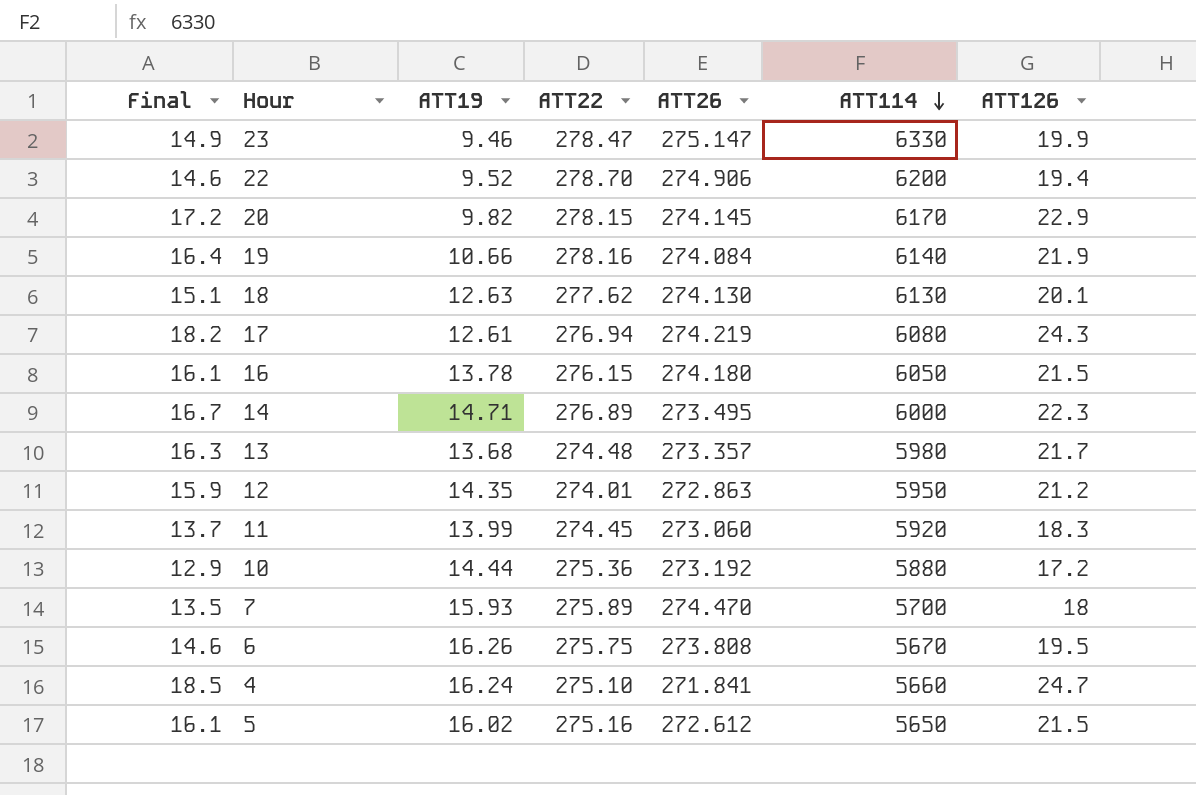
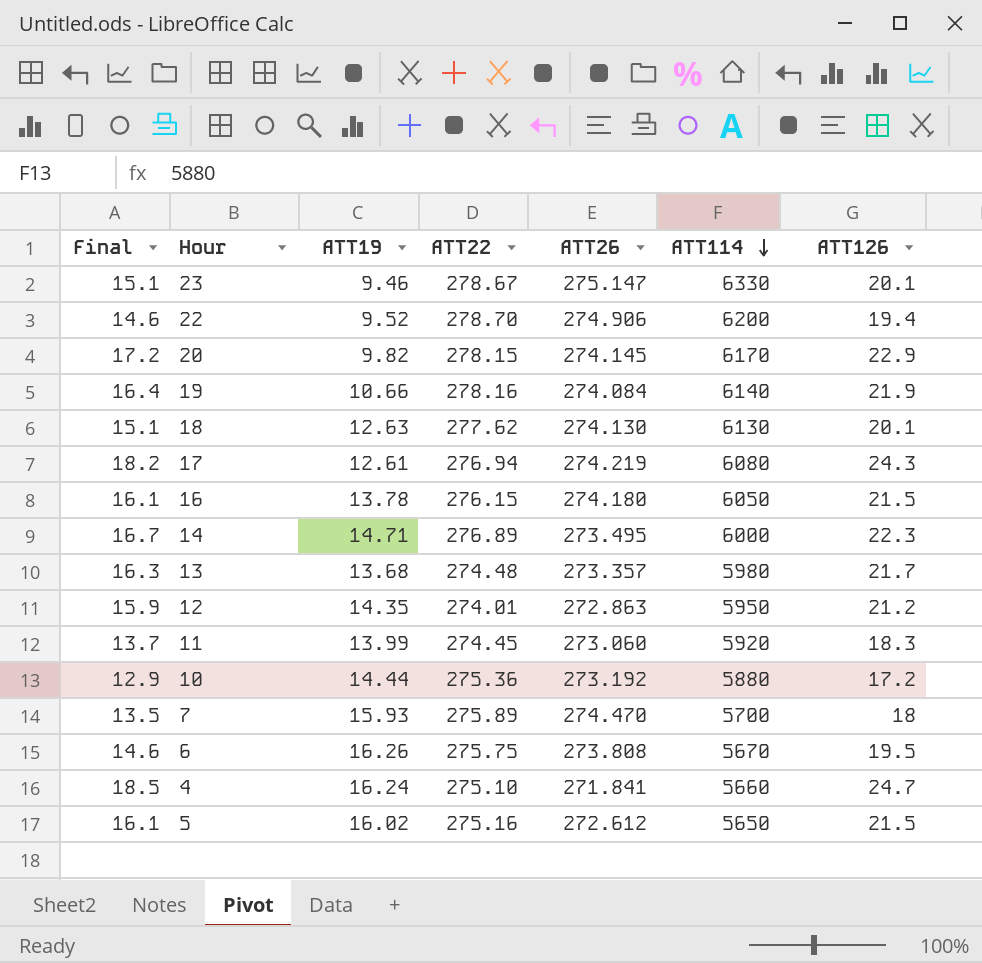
23 | Final: 14.9 -> 15.1
23 | ATT22: 278.47 -> 278.67
23 | ATT126: 19.9 -> 20.1

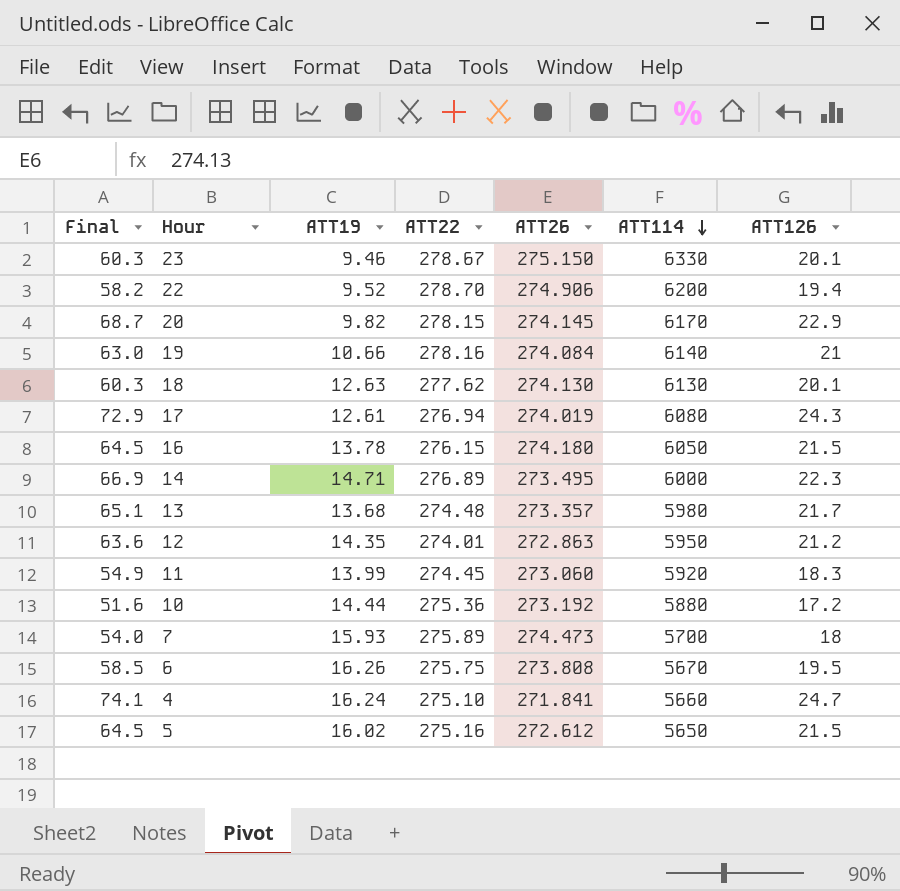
column Final | formula: [ATT126] * 0.75 -> [ATT126] * 3
23 | ATT26: 275.147 -> 275.150
19 | ATT126: 21.9 -> 21
17 | ATT26: 274.219 -> 274.019
7 | ATT26: 274.470 -> 274.473

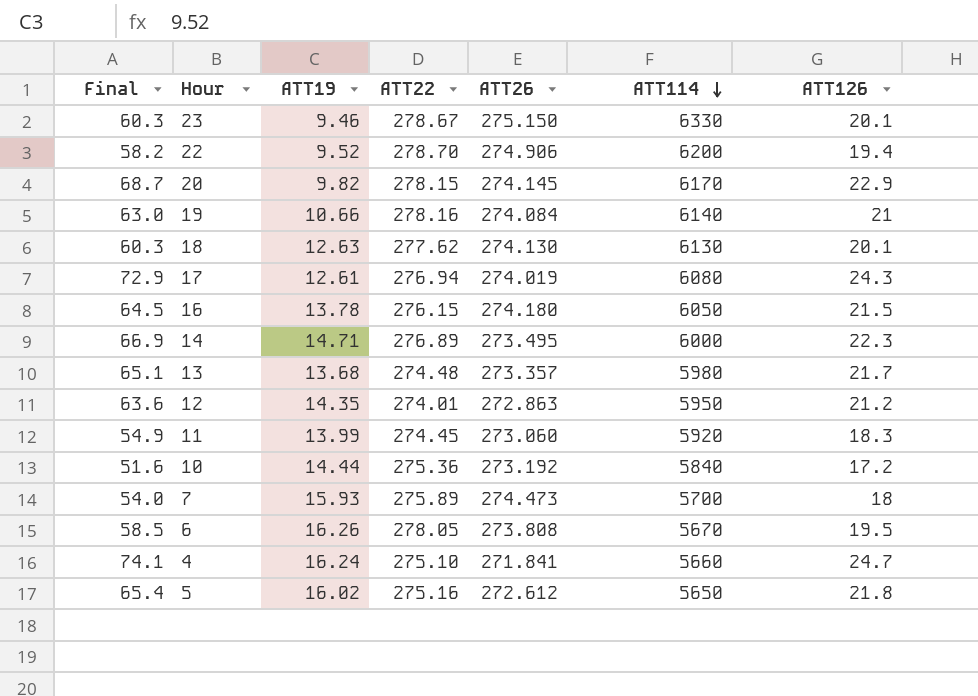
10 | ATT114: 5880 -> 5840
6 | ATT22: 275.75 -> 278.05
5 | Final: 64.5 -> 65.4
5 | ATT126: 21.5 -> 21.8

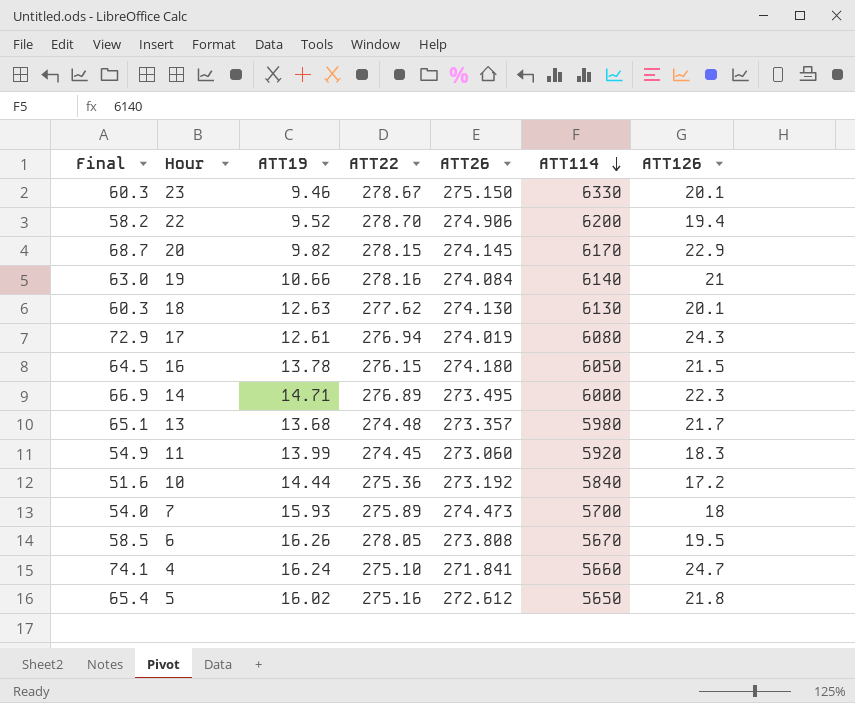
row 12: 63.6 | 14.35 | 274.01 | 272.863 | 5950 | 21.2 -> none

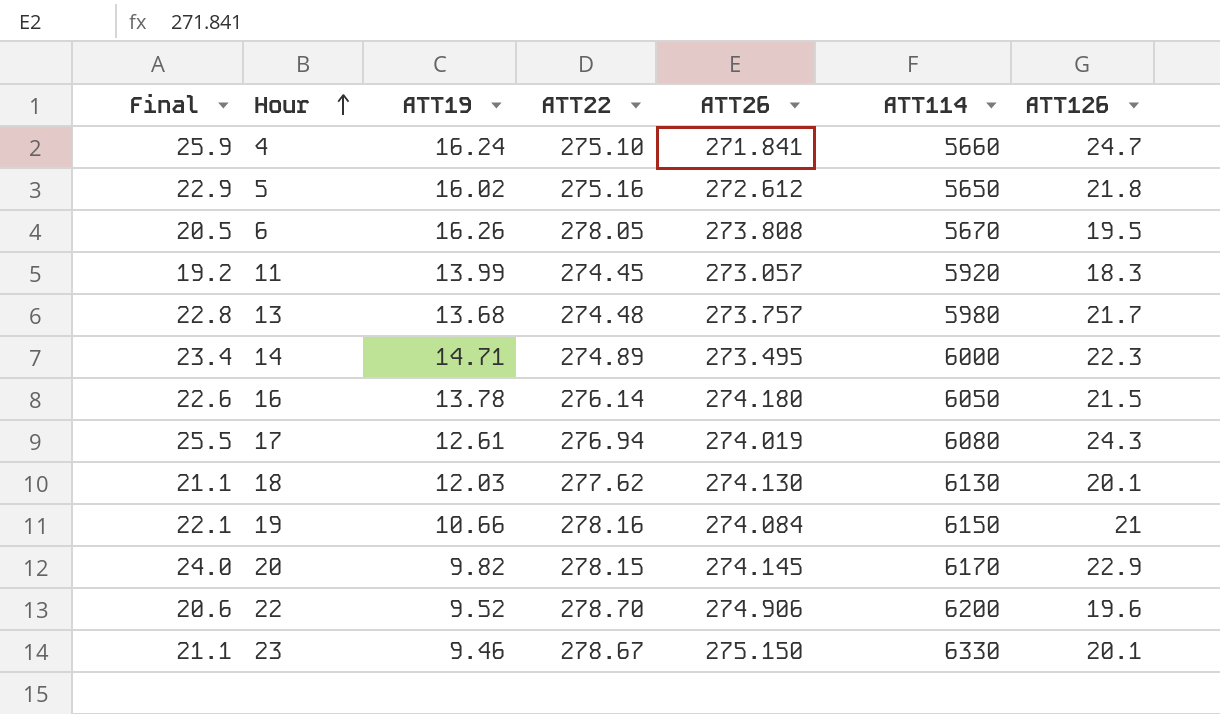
row order: ATT114 descending -> Hour ascending
column Final | formula: [ATT126] * 3 -> [ATT126] * 1.05
row 10: 51.6 | 14.44 | 275.36 | 273.192 | 5840 | 17.2 -> none
row 7: 54.0 | 15.93 | 275.89 | 274.473 | 5700 | 18 -> none
11 | ATT26: 273.060 -> 273.057
13 | ATT26: 273.357 -> 273.757
14 | ATT22: 276.89 -> 274.89
16 | ATT22: 276.15 -> 276.14
18 | ATT19: 12.63 -> 12.03
19 | ATT114: 6140 -> 6150
22 | ATT126: 19.4 -> 19.6

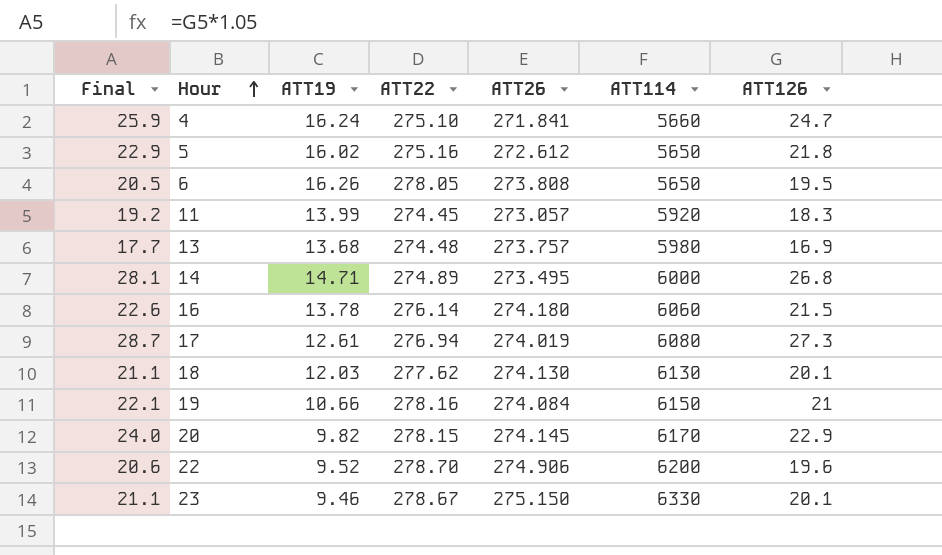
6 | ATT114: 5670 -> 5650
13 | Final: 22.8 -> 17.7
13 | ATT126: 21.7 -> 16.9
14 | Final: 23.4 -> 28.1
14 | ATT126: 22.3 -> 26.8
16 | ATT114: 6050 -> 6060
17 | Final: 25.5 -> 28.7
17 | ATT126: 24.3 -> 27.3

